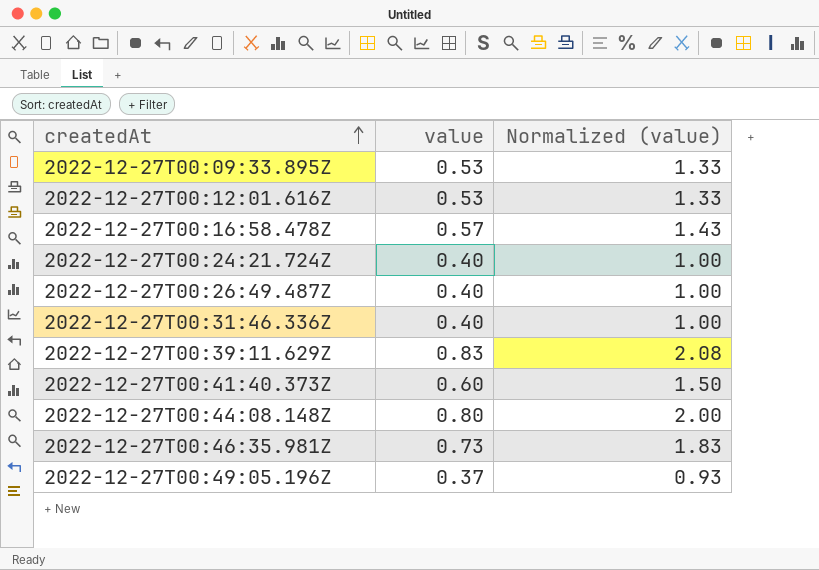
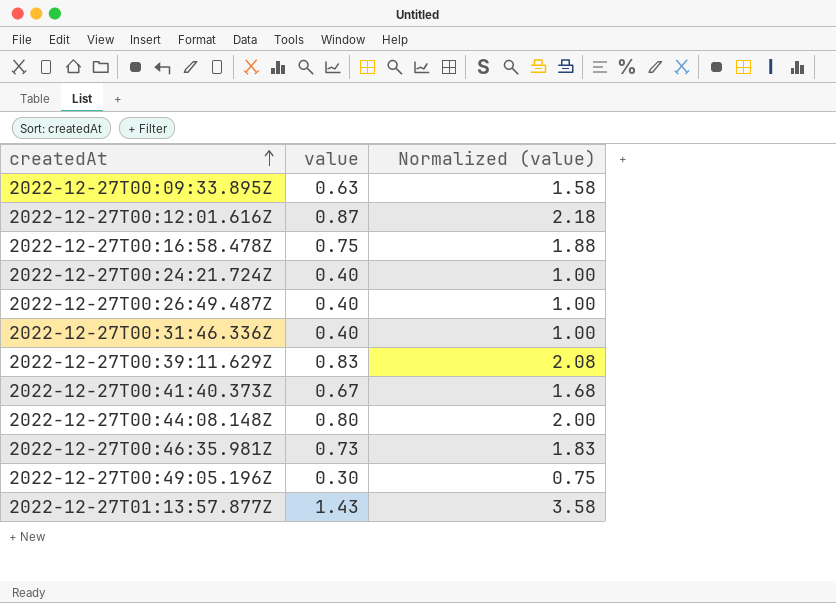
2022-12-27T00:09:33.895Z | value: 0.53 -> 0.63
2022-12-27T00:09:33.895Z | Normalized (value): 1.33 -> 1.58
2022-12-27T00:12:01.616Z | value: 0.53 -> 0.87
2022-12-27T00:12:01.616Z | Normalized (value): 1.33 -> 2.18
2022-12-27T00:16:58.478Z | value: 0.57 -> 0.75
2022-12-27T00:16:58.478Z | Normalized (value): 1.43 -> 1.88
2022-12-27T00:41:40.373Z | value: 0.60 -> 0.67
2022-12-27T00:41:40.373Z | Normalized (value): 1.50 -> 1.68
2022-12-27T00:49:05.196Z | value: 0.37 -> 0.30
2022-12-27T00:49:05.196Z | Normalized (value): 0.93 -> 0.75
row 2022-12-27T01:13:57.877Z: none -> 1.43 | 3.58

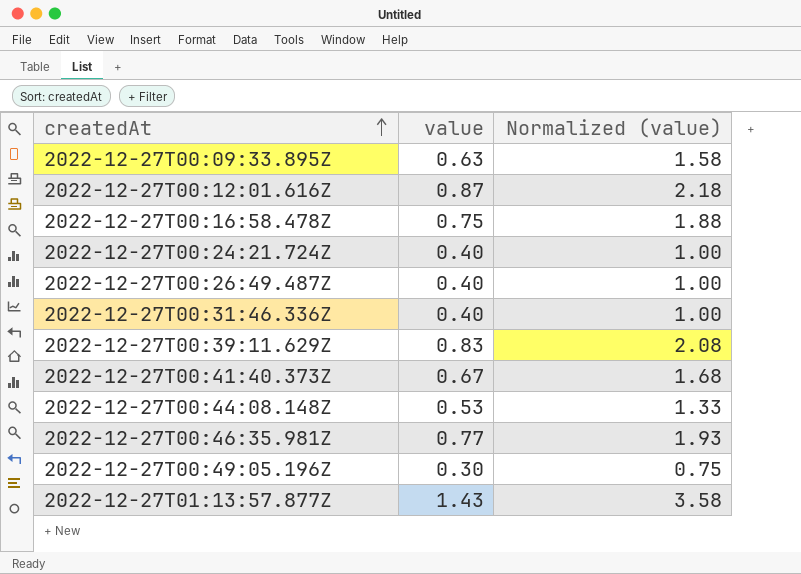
2022-12-27T00:44:08.148Z | value: 0.80 -> 0.53
2022-12-27T00:44:08.148Z | Normalized (value): 2.00 -> 1.33
2022-12-27T00:46:35.981Z | value: 0.73 -> 0.77
2022-12-27T00:46:35.981Z | Normalized (value): 1.83 -> 1.93

